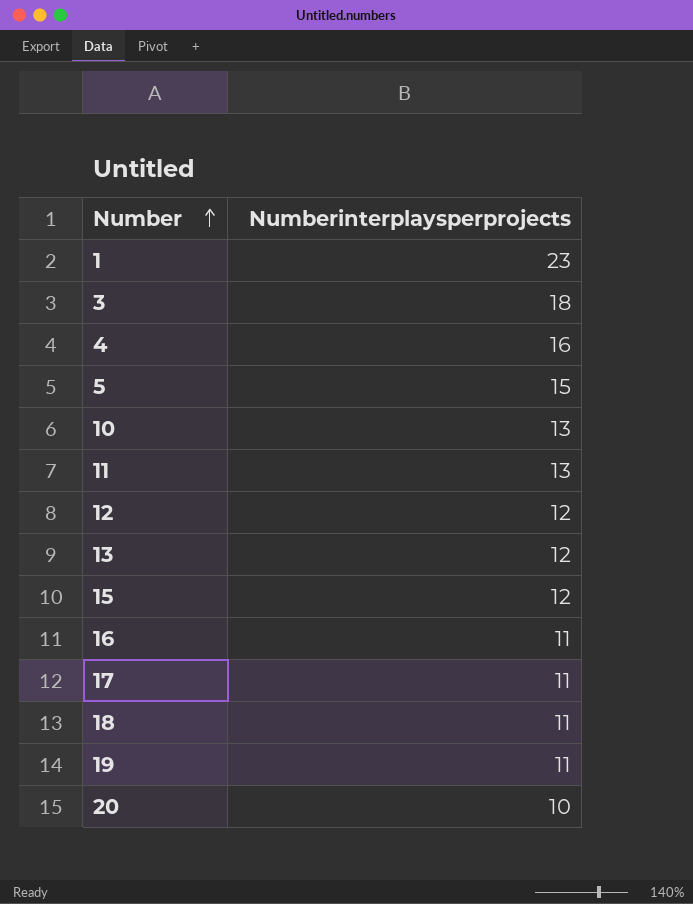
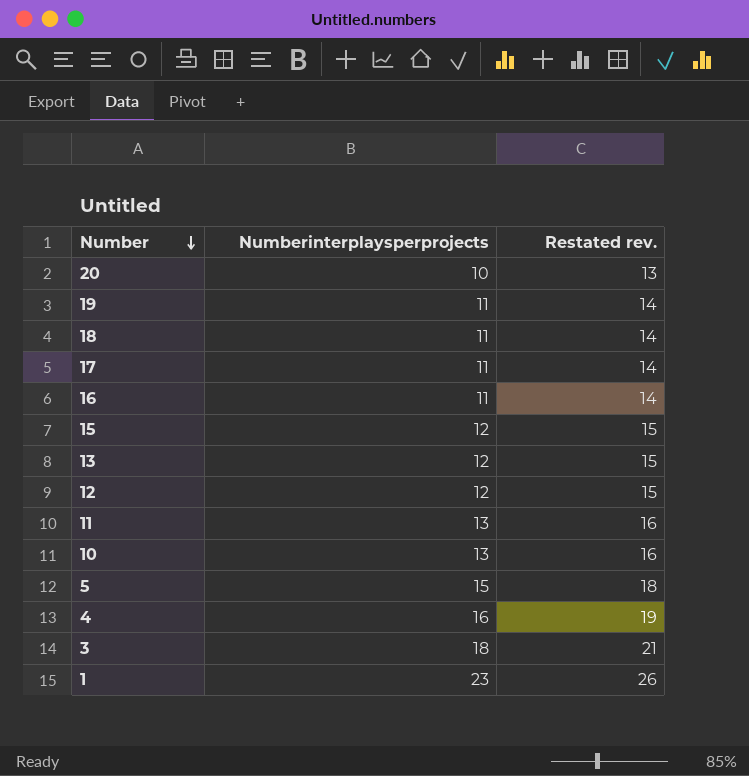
row order: Number ascending -> Number descending
column Restated rev. | formula: none -> [Numberinterplaysperprojects] + 3

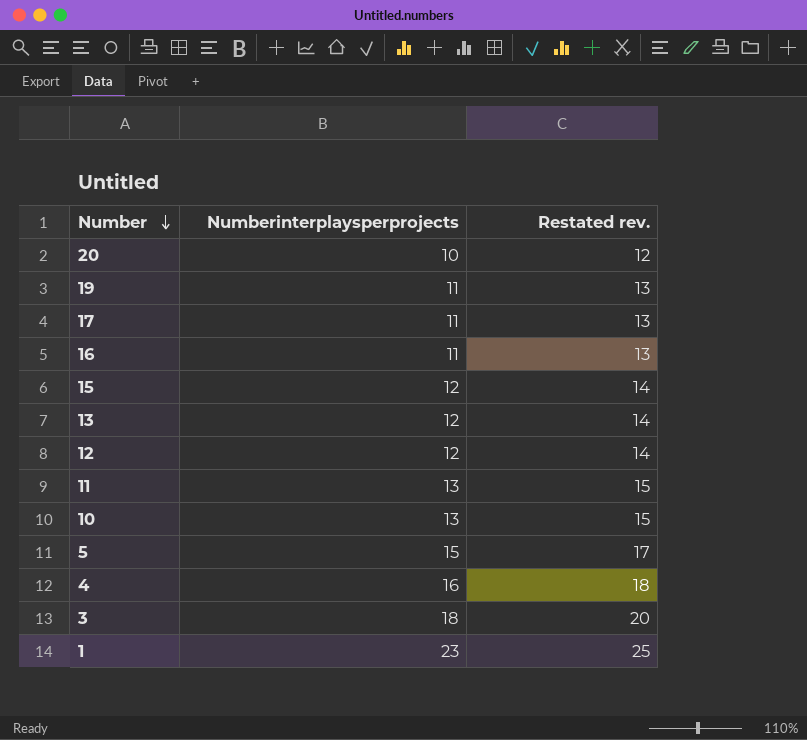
column Restated rev. | formula: [Numberinterplaysperprojects] + 3 -> [Numberinterplaysperprojects] + 2
row 18: 11 | 14 -> none

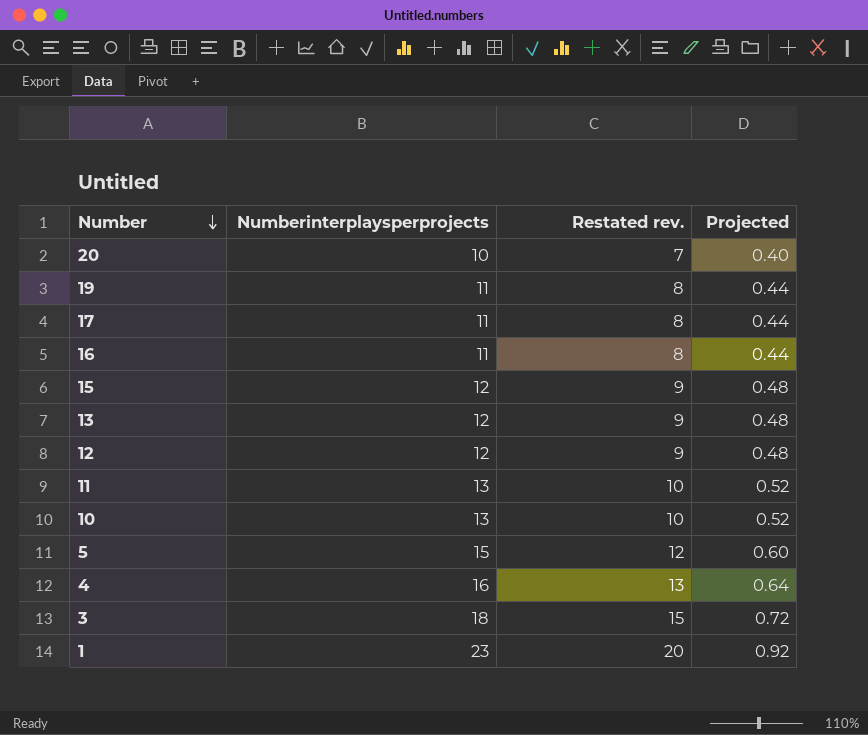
column Restated rev. | formula: [Numberinterplaysperprojects] + 2 -> [Numberinterplaysperprojects] - 3
column Projected | formula: none -> [Numberinterplaysperprojects] * 0.04

